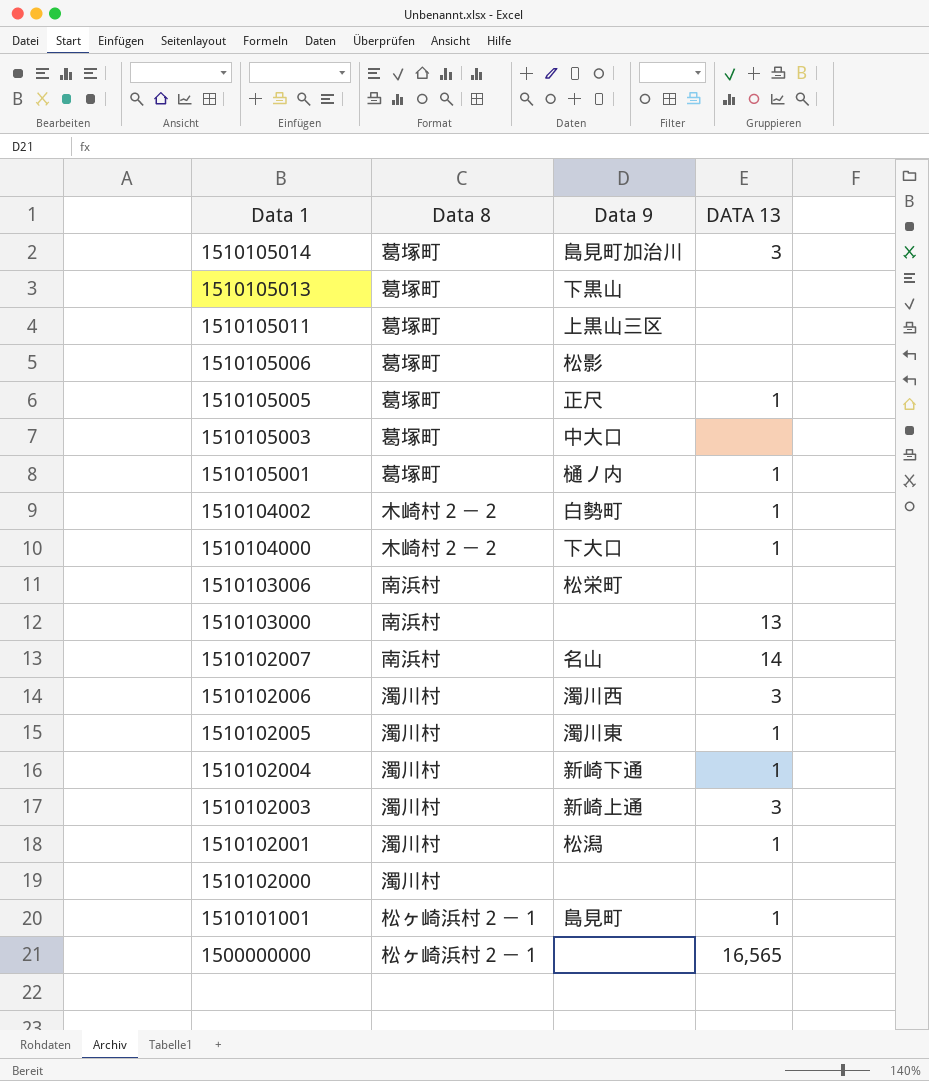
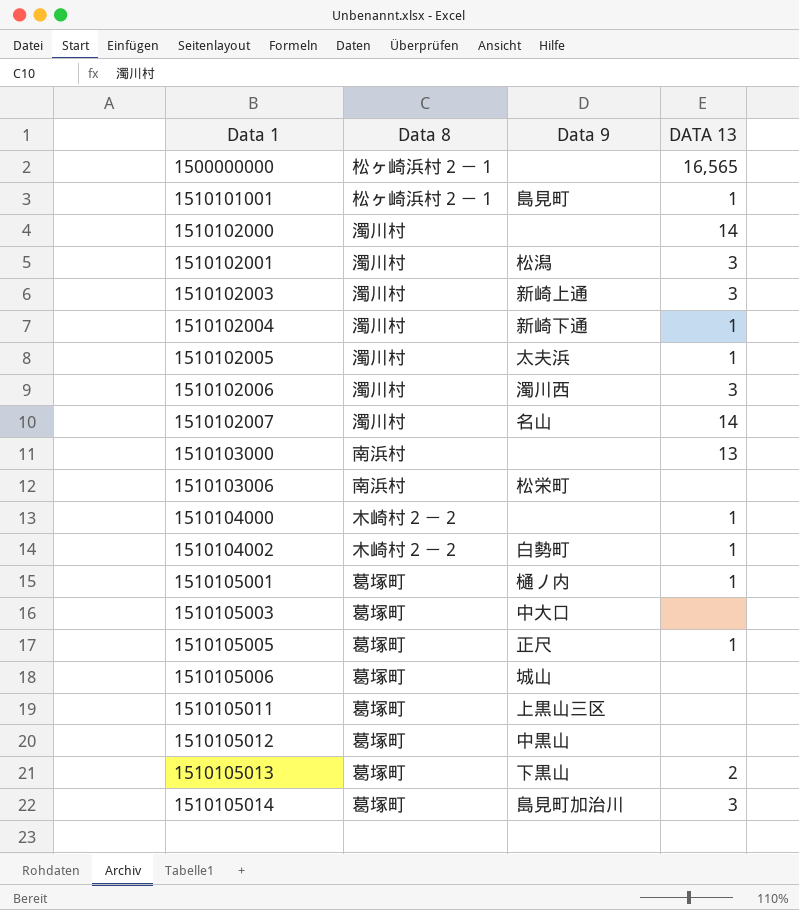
row order: Data 1 descending -> Data 1 ascending
1510102000 | DATA 13: none -> 14
1510102001 | DATA 13: 1 -> 3
1510102005 | Data 9: 濁川東 -> 太夫浜
1510102007 | Data 8: 南浜村 -> 濁川村
1510104000 | Data 9: 下大口 -> none
1510105006 | Data 9: 松影 -> 城山
row 1510105012: none -> 葛塚町 | 中黒山 | none
1510105013 | DATA 13: none -> 2

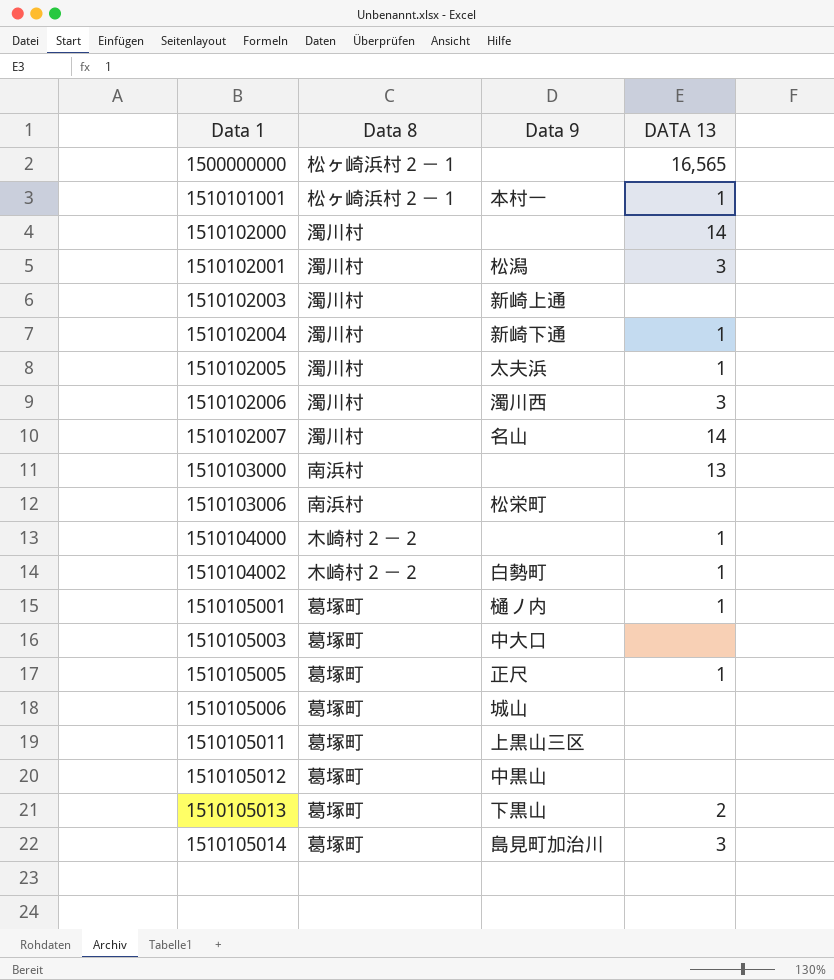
1510101001 | Data 9: 島見町 -> 本村一
1510102003 | DATA 13: 3 -> none

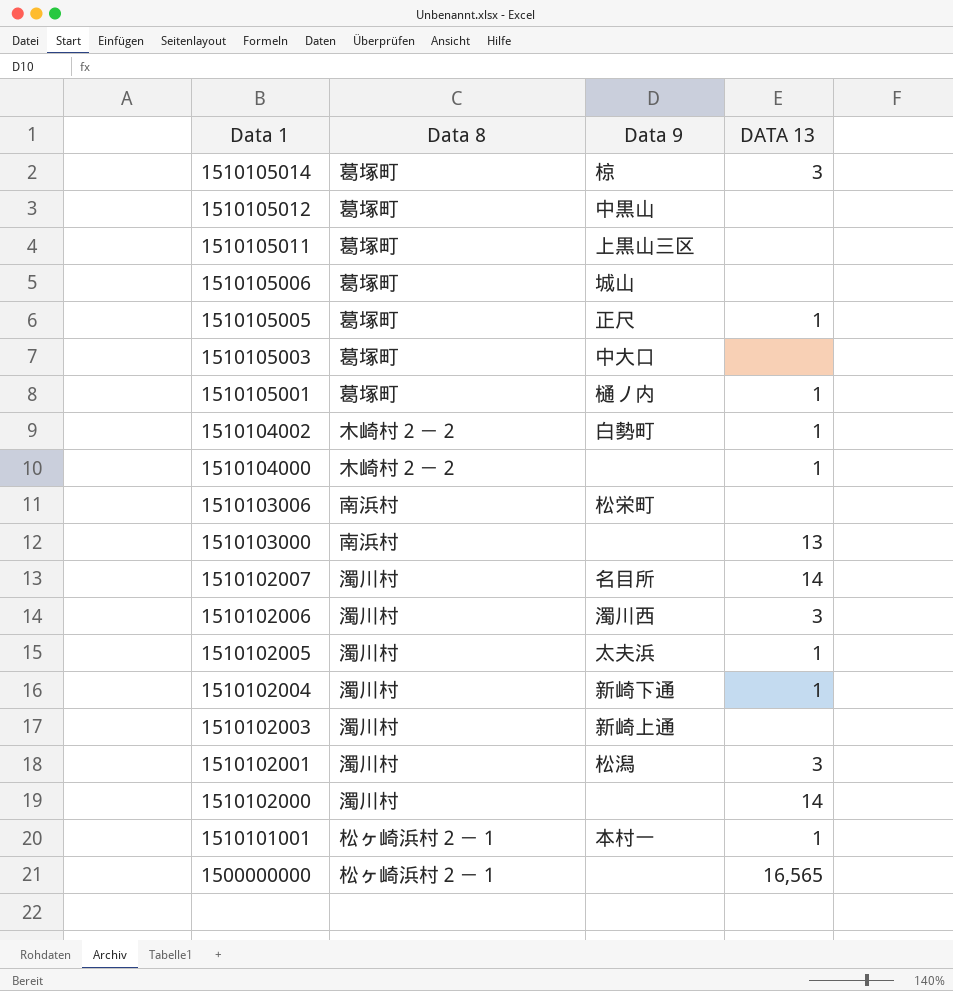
row order: Data 1 ascending -> Data 1 descending
row 1510105013: 葛塚町 | 下黒山 | 2 -> none
1510105014 | Data 9: 島見町加治川 -> 椋
1510102007 | Data 9: 名山 -> 名目所

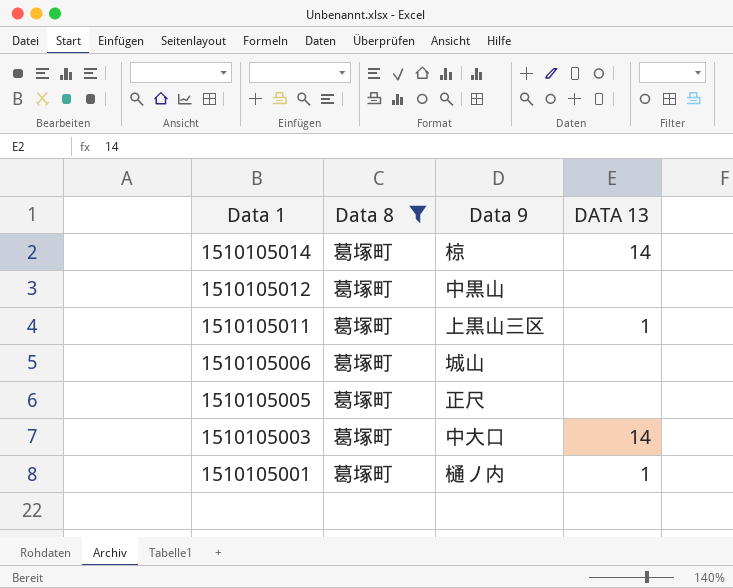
filter: none -> Data 8 = 葛塚町
1510105014 | DATA 13: 3 -> 14
1510105011 | DATA 13: none -> 1
1510105005 | DATA 13: 1 -> none
1510105003 | DATA 13: none -> 14

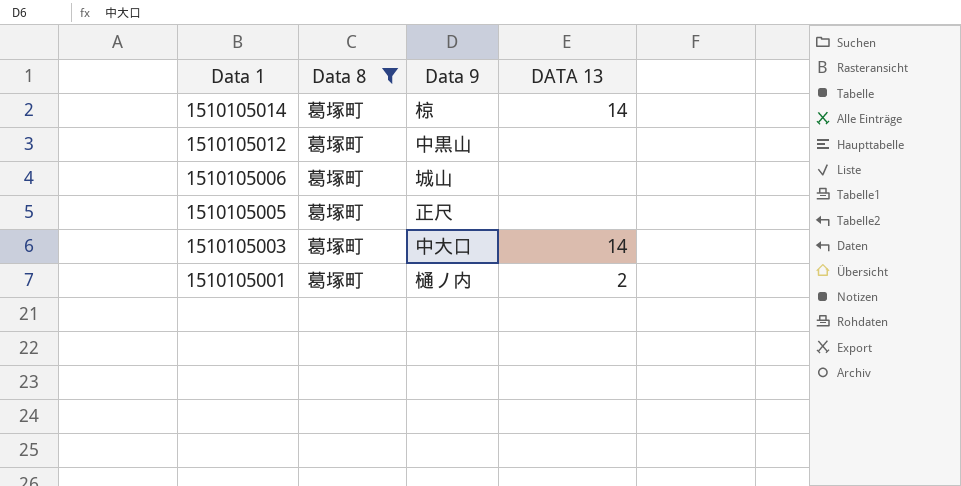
row 1510105011: 葛塚町 | 上黒山三区 | 1 -> none
1510105001 | DATA 13: 1 -> 2

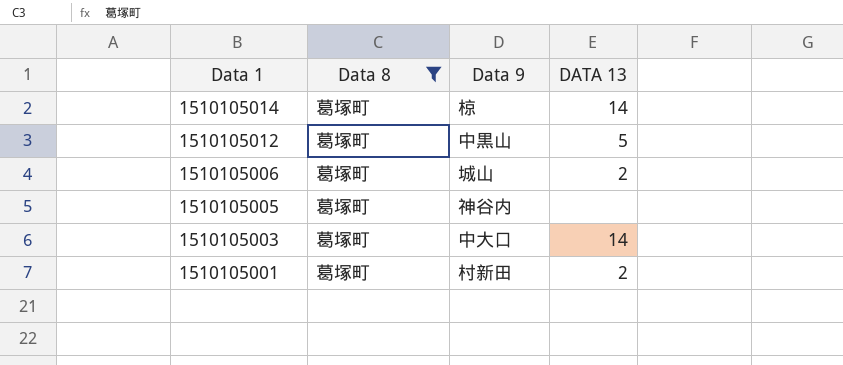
1510105012 | DATA 13: none -> 5
1510105006 | DATA 13: none -> 2
1510105005 | Data 9: 正尺 -> 神谷内
1510105001 | Data 9: 樋ノ内 -> 村新田

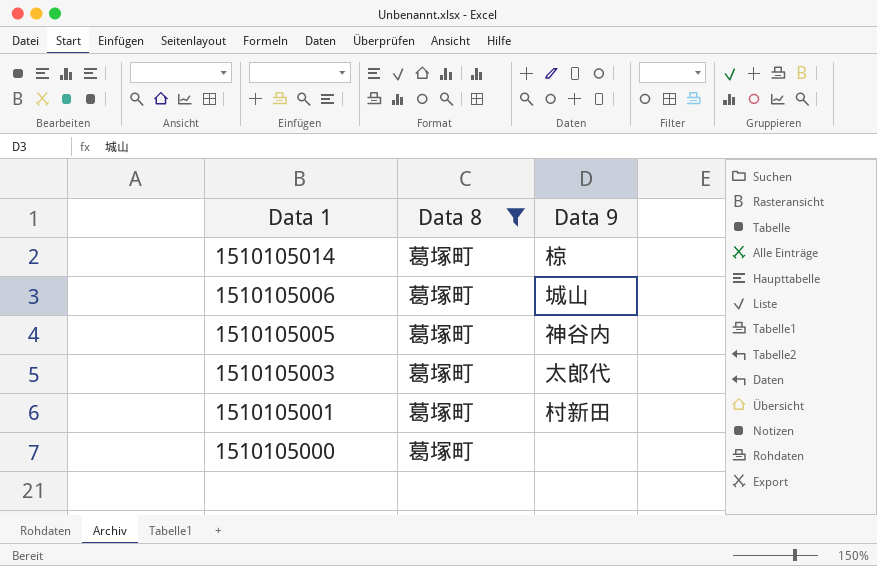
column DATA 13 | position: 4 -> none
row 1510105012: 葛塚町 | 中黒山 | 5 -> none
1510105003 | Data 9: 中大口 -> 太郎代
row 1510105000: none -> 葛塚町 | none

